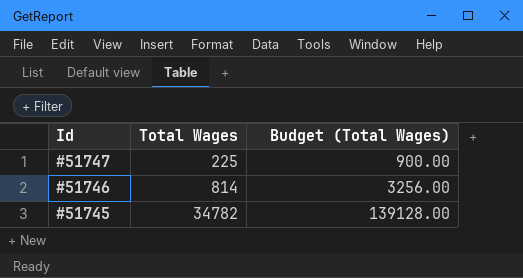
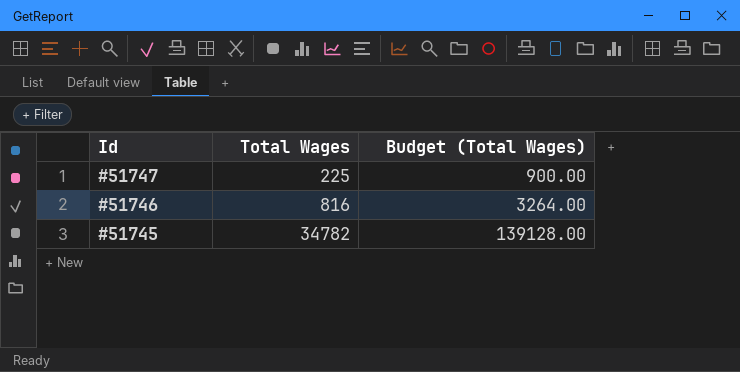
#51746 | Total Wages: 814 -> 816
#51746 | Budget (Total Wages): 3256.00 -> 3264.00

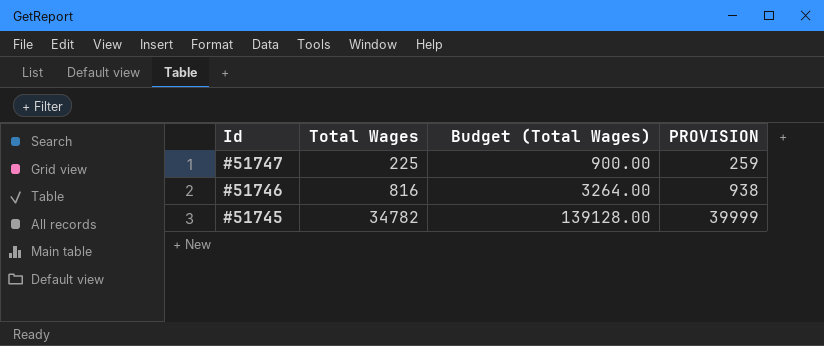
column PROVISION | formula: none -> [Total Wages] * 1.15

